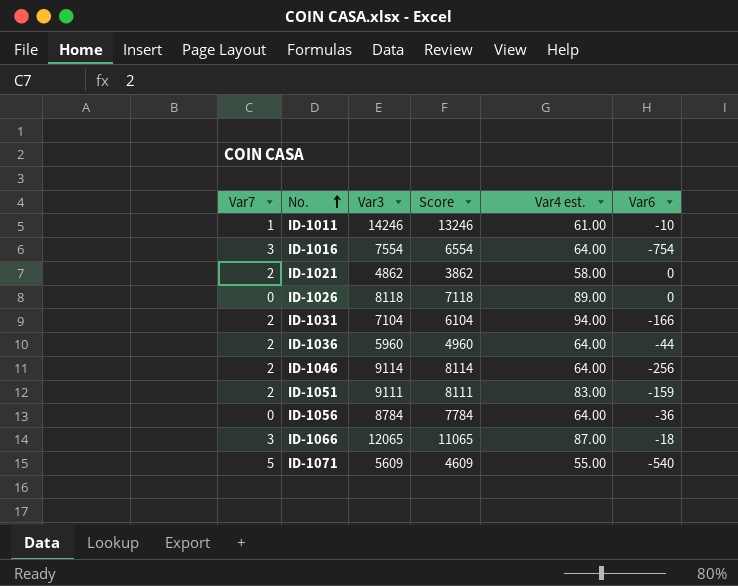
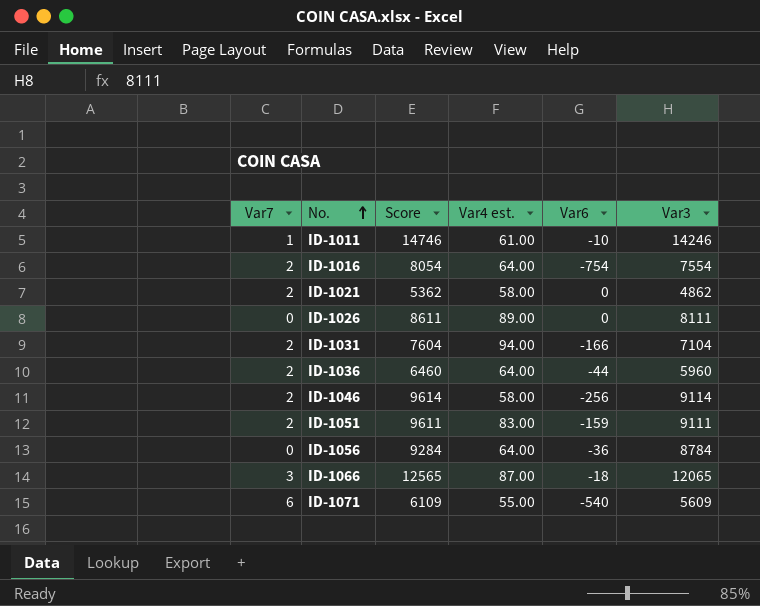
column Score | formula: [Var3] - 1000 -> [Var3] + 500
column Var3 | position: 3 -> 6
ID-1016 | Var7: 3 -> 2
ID-1026 | Var3: 8118 -> 8111
ID-1046 | Var4 est.: 64.00 -> 58.00
ID-1071 | Var7: 5 -> 6

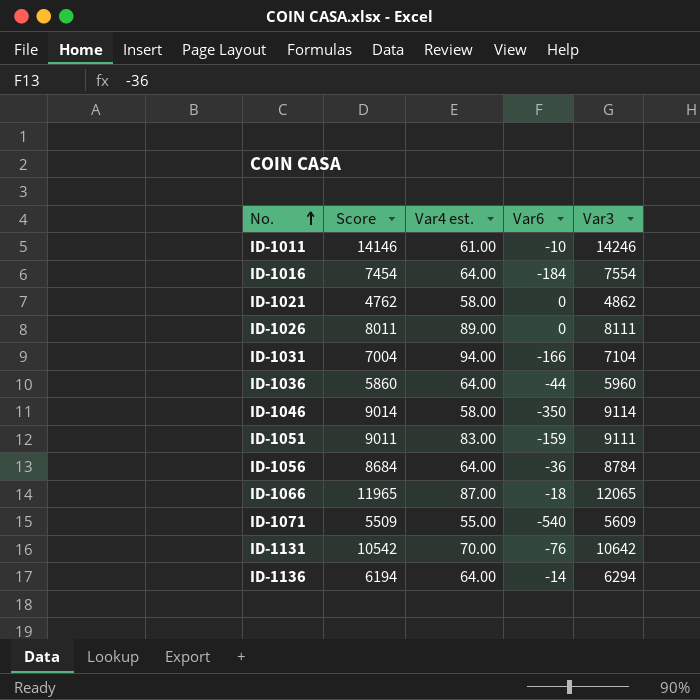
column Var7 | position: 1 -> none
column Score | formula: [Var3] + 500 -> [Var3] - 100
ID-1016 | Var6: -754 -> -184
ID-1046 | Var6: -256 -> -350
row ID-1131: none -> 10542 | 70.00 | -76 | 10642
row ID-1136: none -> 6194 | 64.00 | -14 | 6294

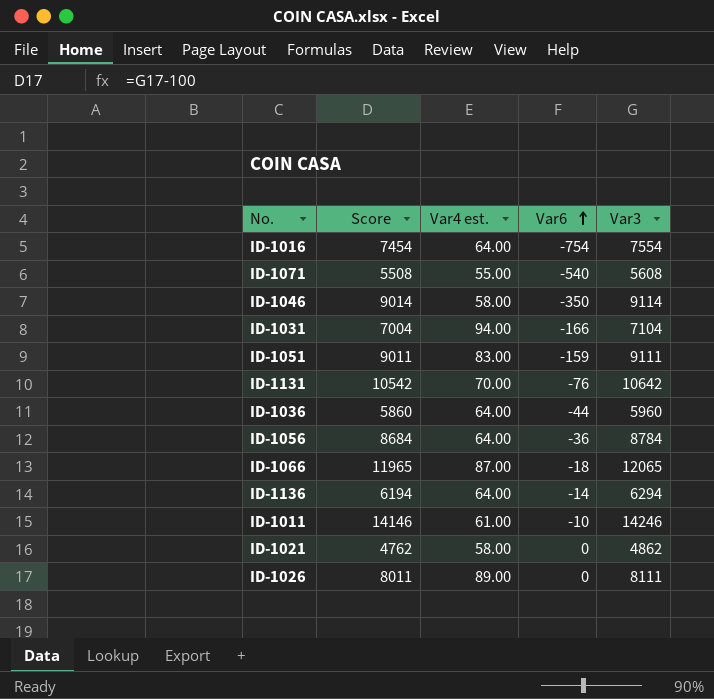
row order: No. ascending -> Var6 ascending
ID-1016 | Var6: -184 -> -754
ID-1071 | Score: 5509 -> 5508
ID-1071 | Var3: 5609 -> 5608

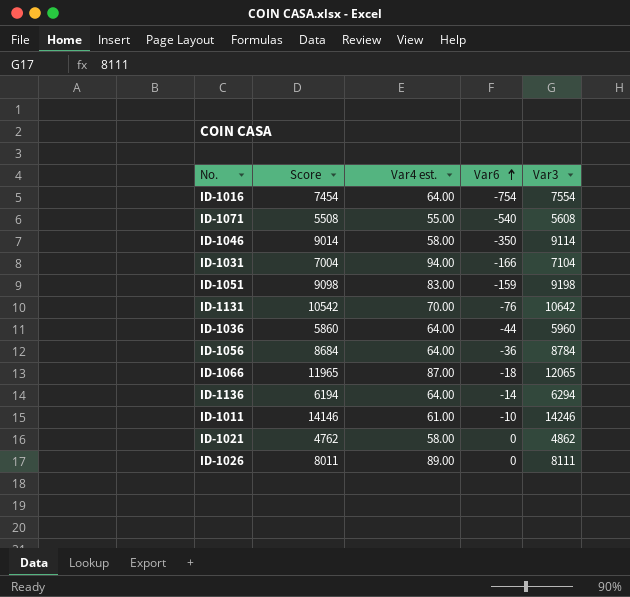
ID-1051 | Score: 9011 -> 9098
ID-1051 | Var3: 9111 -> 9198

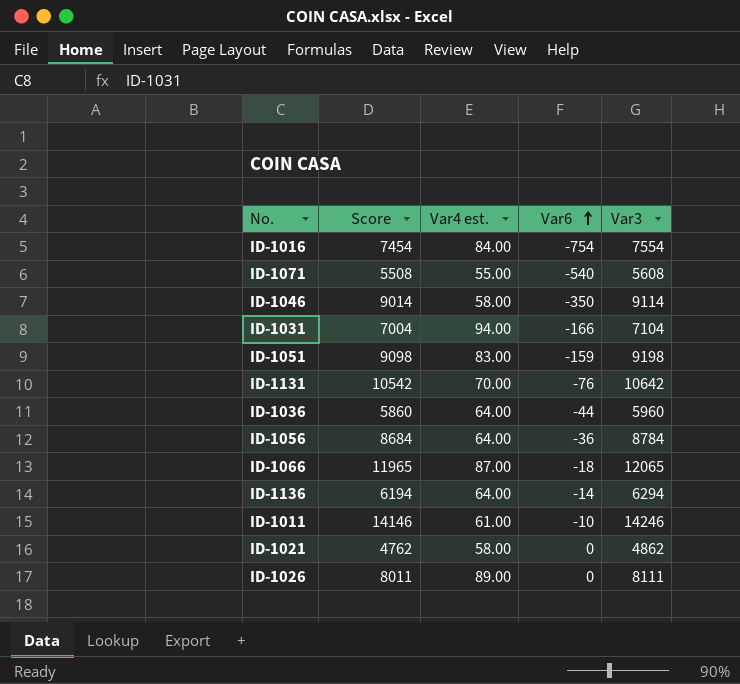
ID-1016 | Var4 est.: 64.00 -> 84.00

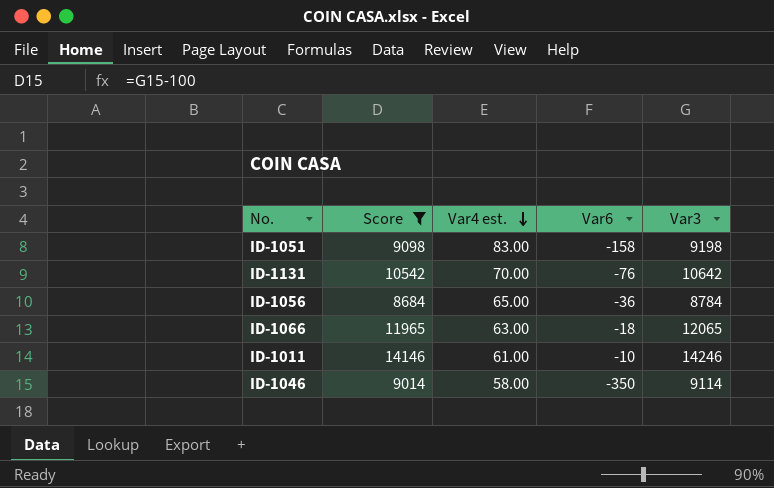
filter: none -> Score >= 8684
row order: Var6 ascending -> Var4 est. descending
ID-1051 | Var6: -159 -> -158
ID-1056 | Var4 est.: 64.00 -> 65.00
ID-1066 | Var4 est.: 87.00 -> 63.00

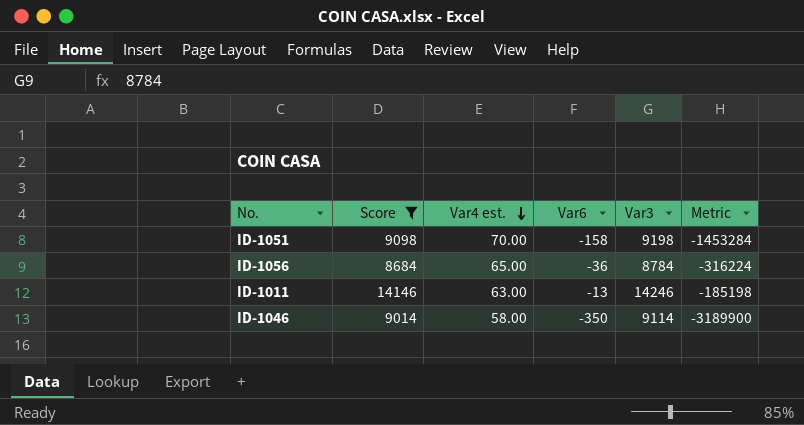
column Metric | formula: none -> [Var6] * [Var3]
row ID-1131: 10542 | 70.00 | -76 | 10642 -> none
row ID-1066: 11965 | 63.00 | -18 | 12065 -> none
ID-1051 | Var4 est.: 83.00 -> 70.00
ID-1011 | Var4 est.: 61.00 -> 63.00
ID-1011 | Var6: -10 -> -13

